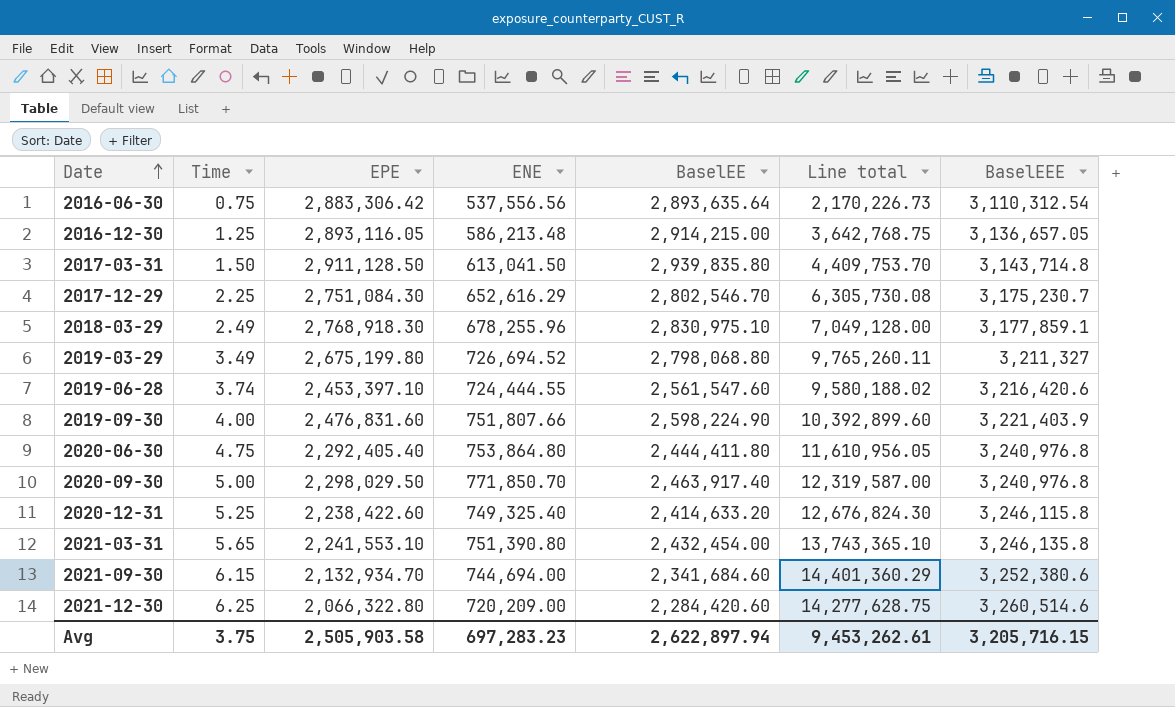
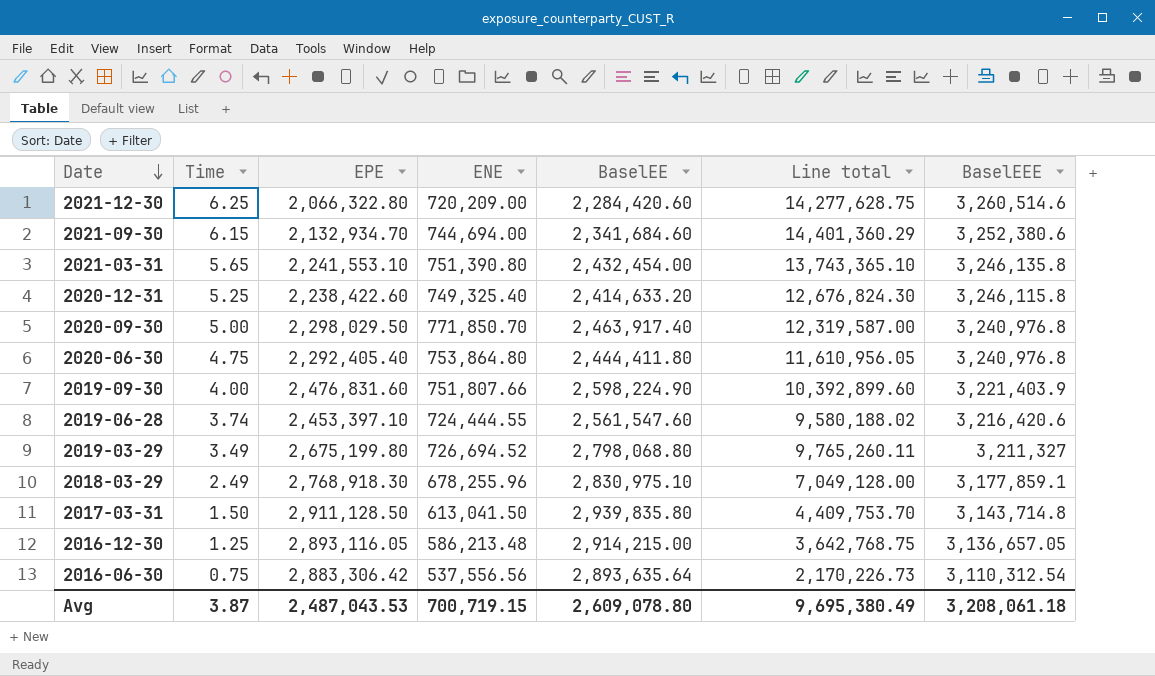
row order: Date ascending -> Date descending
row 2017-12-29: 2.25 | 2,751,084.30 | 652,616.29 | 2,802,546.70 | 6,305,730.08 | 3,175,230.7 -> none
Avg | Time: 3.75 -> 3.87
Avg | EPE: 2,505,903.58 -> 2,487,043.53
Avg | ENE: 697,283.23 -> 700,719.15
Avg | BaselEE: 2,622,897.94 -> 2,609,078.80
Avg | Line total: 9,453,262.61 -> 9,695,380.49
Avg | BaselEEE: 3,205,716.15 -> 3,208,061.18

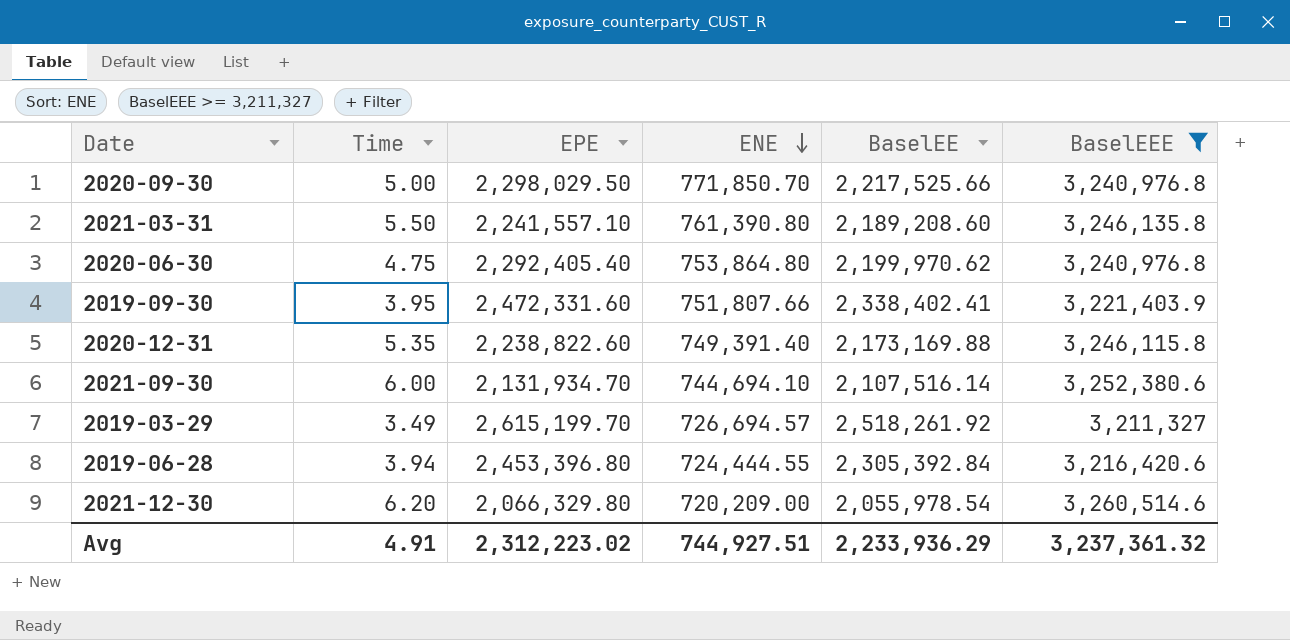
filter: none -> BaselEEE >= 3,211,327
row order: Date descending -> ENE descending
column Line total | formula: [Time] * [BaselEE] -> none
2020-09-30 | BaselEE: 2,463,917.40 -> 2,217,525.66
2021-03-31 | Time: 5.65 -> 5.50
2021-03-31 | EPE: 2,241,553.10 -> 2,241,557.10
2021-03-31 | ENE: 751,390.80 -> 761,390.80
2021-03-31 | BaselEE: 2,432,454.00 -> 2,189,208.60
2020-06-30 | BaselEE: 2,444,411.80 -> 2,199,970.62
2019-09-30 | Time: 4.00 -> 3.95
2019-09-30 | EPE: 2,476,831.60 -> 2,472,331.60
2019-09-30 | BaselEE: 2,598,224.90 -> 2,338,402.41
2020-12-31 | Time: 5.25 -> 5.35
2020-12-31 | EPE: 2,238,422.60 -> 2,238,822.60
2020-12-31 | ENE: 749,325.40 -> 749,391.40
2020-12-31 | BaselEE: 2,414,633.20 -> 2,173,169.88
2021-09-30 | Time: 6.15 -> 6.00
2021-09-30 | EPE: 2,132,934.70 -> 2,131,934.70
2021-09-30 | ENE: 744,694.00 -> 744,694.10
2021-09-30 | BaselEE: 2,341,684.60 -> 2,107,516.14
2019-03-29 | EPE: 2,675,199.80 -> 2,615,199.70
2019-03-29 | ENE: 726,694.52 -> 726,694.57
2019-03-29 | BaselEE: 2,798,068.80 -> 2,518,261.92
2019-06-28 | Time: 3.74 -> 3.94
2019-06-28 | EPE: 2,453,397.10 -> 2,453,396.80
2019-06-28 | BaselEE: 2,561,547.60 -> 2,305,392.84
2021-12-30 | Time: 6.25 -> 6.20
2021-12-30 | EPE: 2,066,322.80 -> 2,066,329.80
2021-12-30 | BaselEE: 2,284,420.60 -> 2,055,978.54
Avg | Time: 3.87 -> 4.91
Avg | EPE: 2,487,043.53 -> 2,312,223.02
Avg | ENE: 700,719.15 -> 744,927.51
Avg | BaselEE: 2,609,078.80 -> 2,233,936.29
Avg | BaselEEE: 3,208,061.18 -> 3,237,361.32

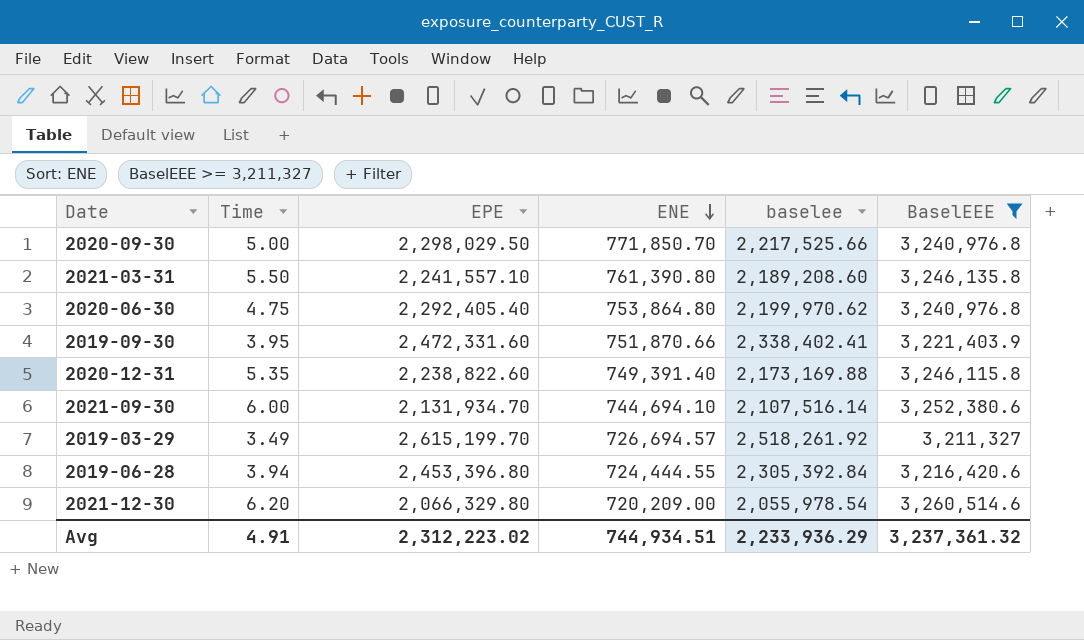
column name: BaselEE -> baselee
2019-09-30 | ENE: 751,807.66 -> 751,870.66
Avg | ENE: 744,927.51 -> 744,934.51

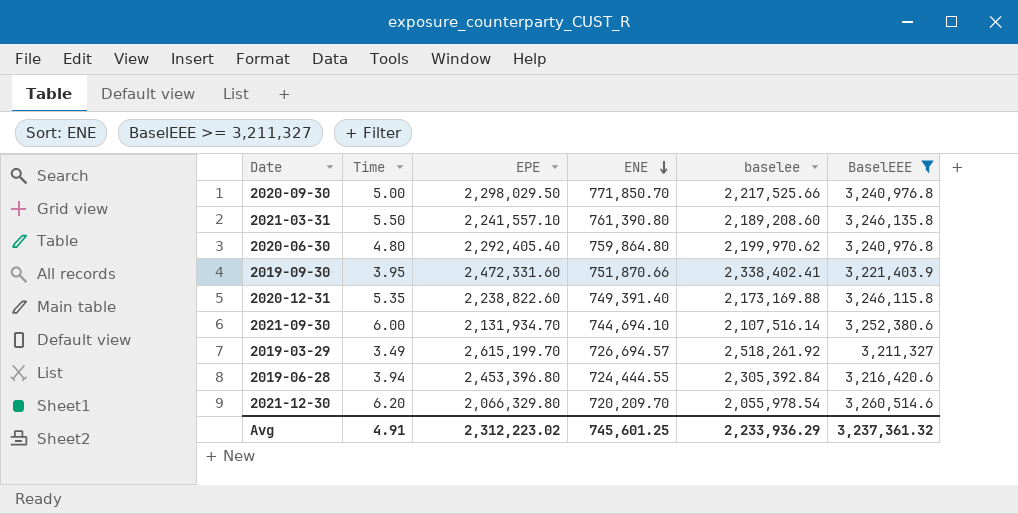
2020-06-30 | Time: 4.75 -> 4.80
2020-06-30 | ENE: 753,864.80 -> 759,864.80
2021-12-30 | ENE: 720,209.00 -> 720,209.70
Avg | ENE: 744,934.51 -> 745,601.25

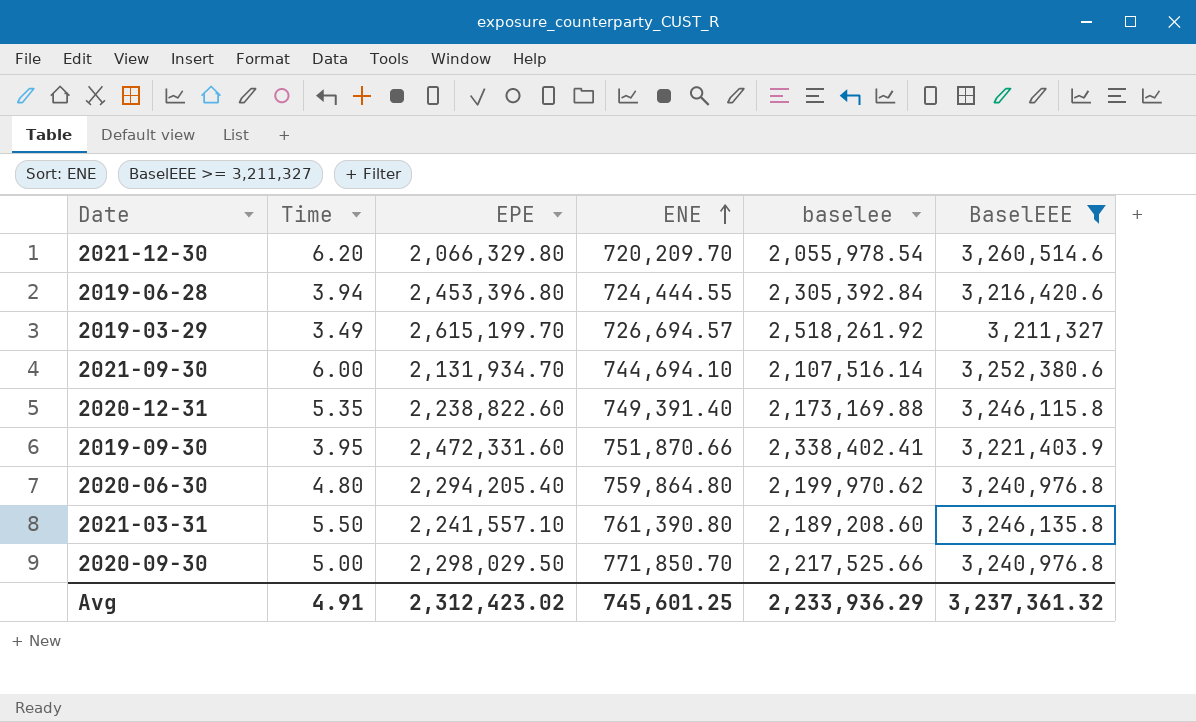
row order: ENE descending -> ENE ascending
2020-06-30 | EPE: 2,292,405.40 -> 2,294,205.40
Avg | EPE: 2,312,223.02 -> 2,312,423.02

